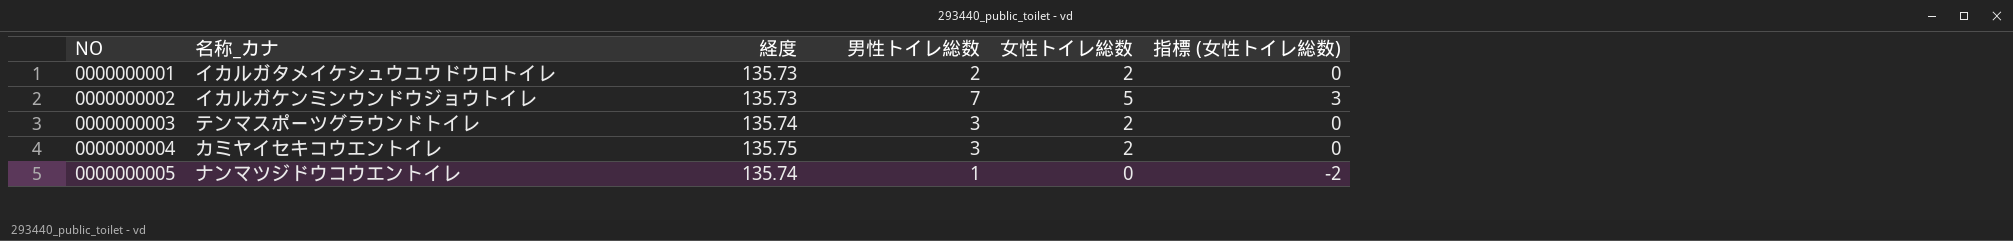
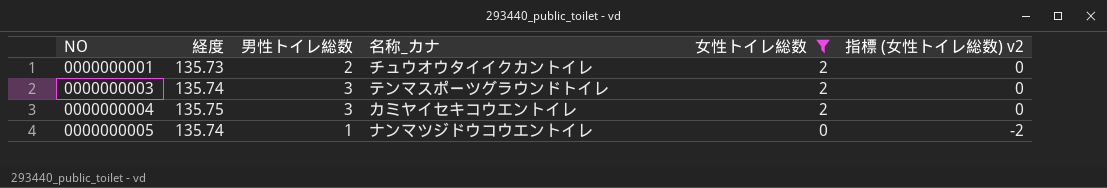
filter: none -> 女性トイレ総数 != 5
column 名称_カナ | position: 2 -> 4
column name: 指標 (女性トイレ総数) -> 指標 (女性トイレ総数) v2
0000000001 | 名称_カナ: イカルガタメイケシュウユウドウロトイレ -> チュウオウタイイクカントイレ

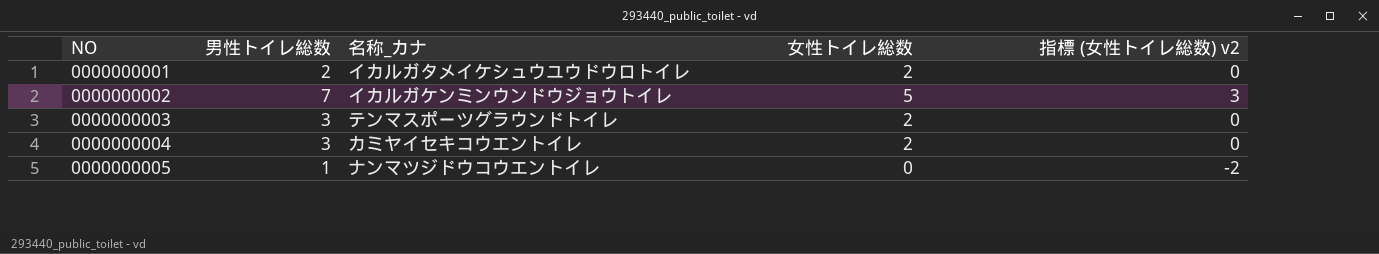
filter: 女性トイレ総数 != 5 -> none
column 経度 | position: 2 -> none
0000000001 | 名称_カナ: チュウオウタイイクカントイレ -> イカルガタメイケシュウユウドウロトイレ

